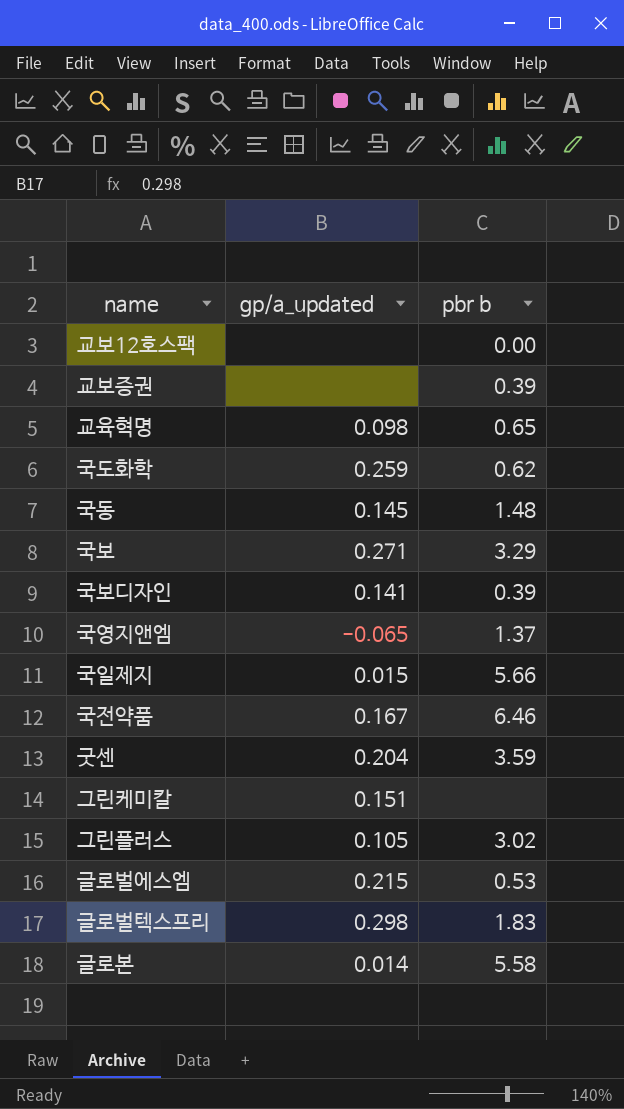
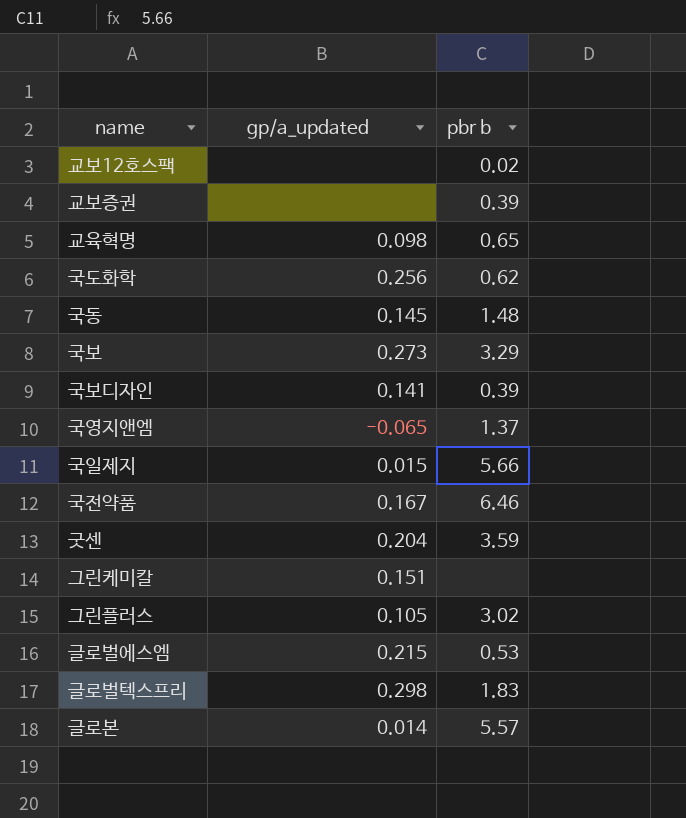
교보12호스팩 | pbr b: 0.00 -> 0.02
국도화학 | gp/a_updated: 0.259 -> 0.256
국보 | gp/a_updated: 0.271 -> 0.273
글로본 | pbr b: 5.58 -> 5.57

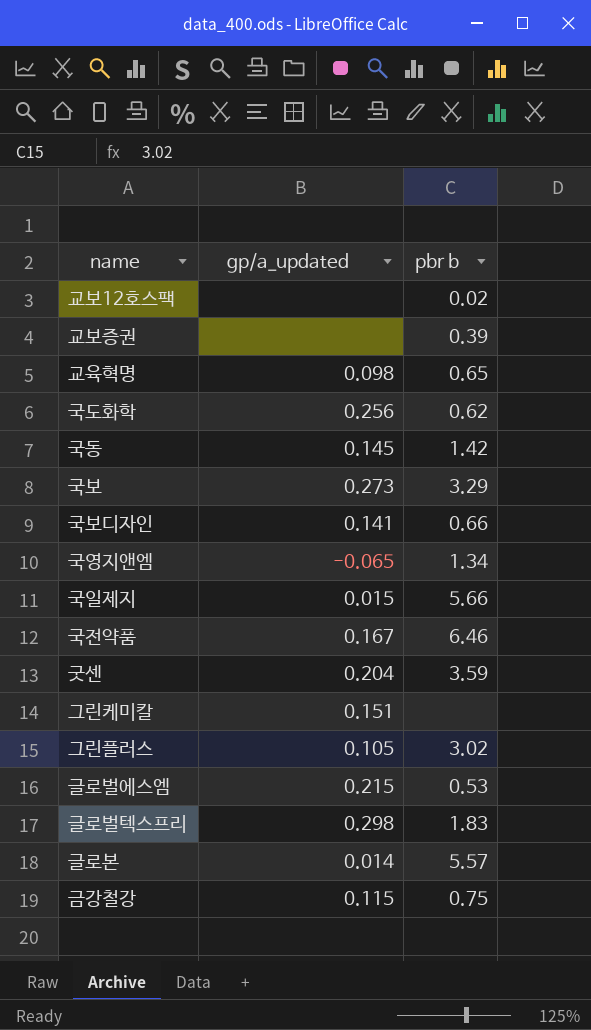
국동 | pbr b: 1.48 -> 1.42
국보디자인 | pbr b: 0.39 -> 0.66
국영지앤엠 | pbr b: 1.37 -> 1.34
row 금강철강: none -> 0.115 | 0.75

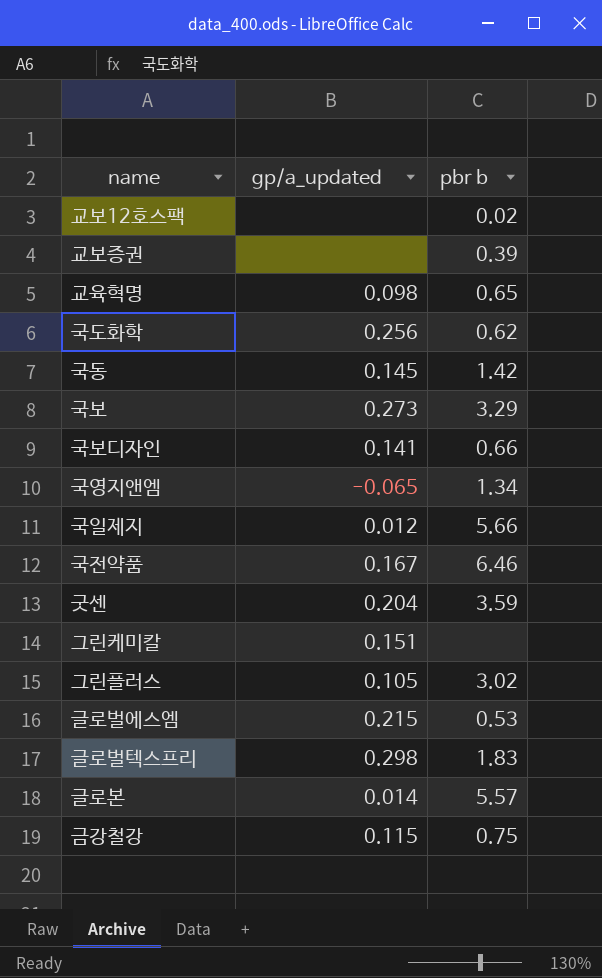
국일제지 | gp/a_updated: 0.015 -> 0.012

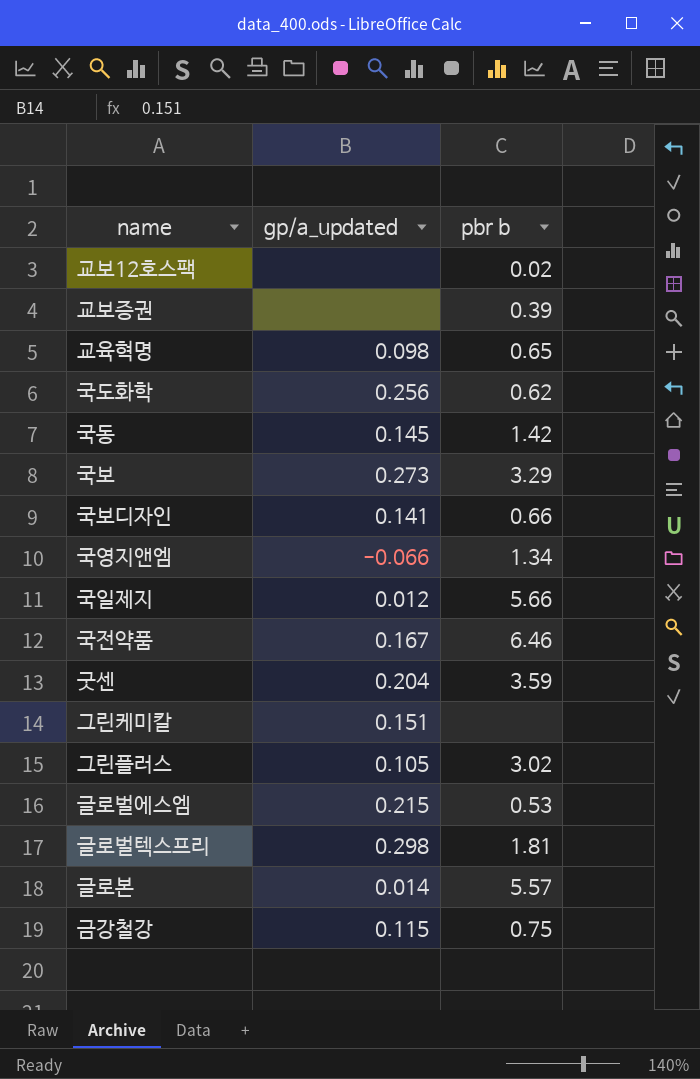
국영지앤엠 | gp/a_updated: -0.065 -> -0.066
글로벌텍스프리 | pbr b: 1.83 -> 1.81

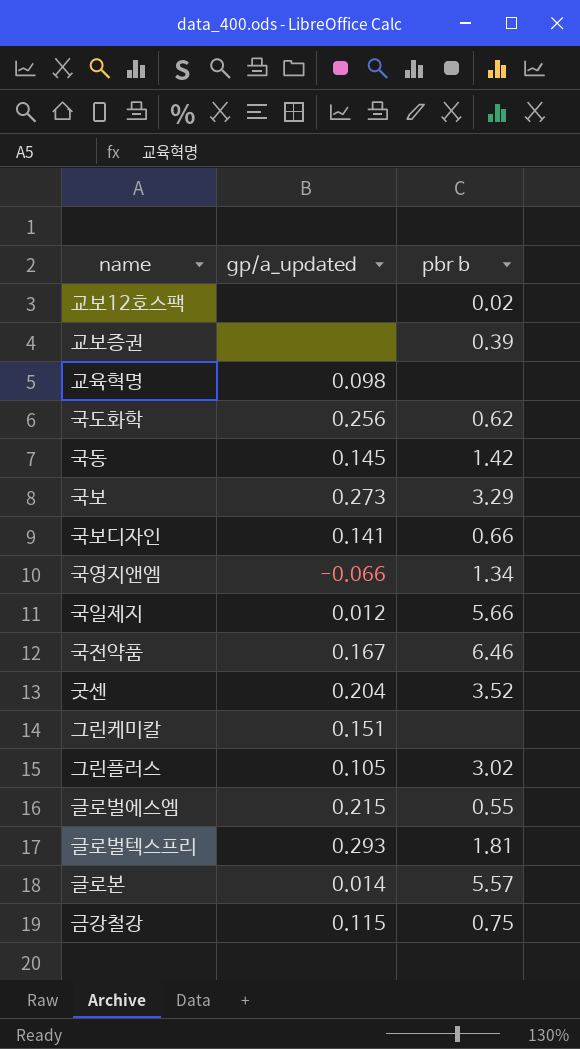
교육혁명 | pbr b: 0.65 -> none
굿센 | pbr b: 3.59 -> 3.52
글로벌에스엠 | pbr b: 0.53 -> 0.55
글로벌텍스프리 | gp/a_updated: 0.298 -> 0.293

